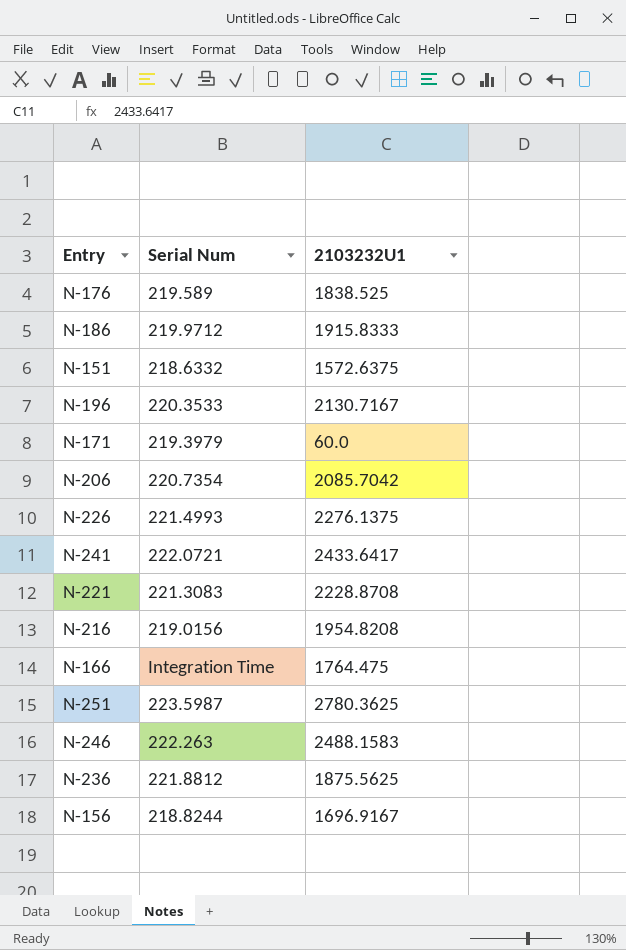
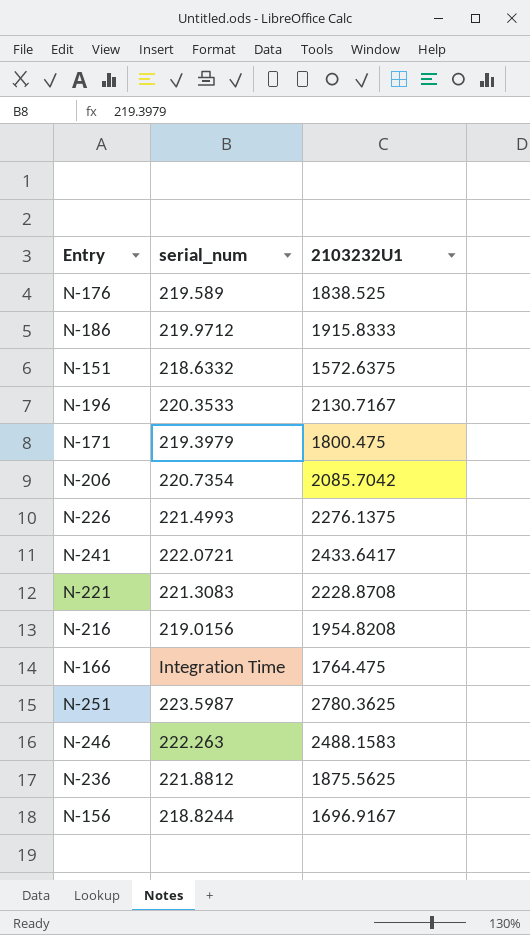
column name: Serial Num -> serial_num
N-171 | 2103232U1: 60.0 -> 1800.475

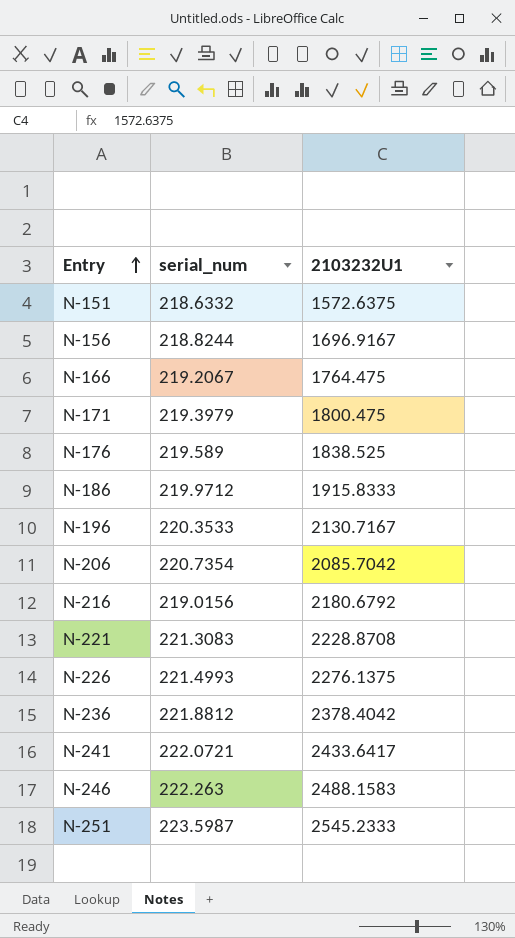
row order: none -> Entry ascending
N-166 | serial_num: Integration Time -> 219.2067
N-216 | 2103232U1: 1954.8208 -> 2180.6792
N-236 | 2103232U1: 1875.5625 -> 2378.4042
N-251 | 2103232U1: 2780.3625 -> 2545.2333

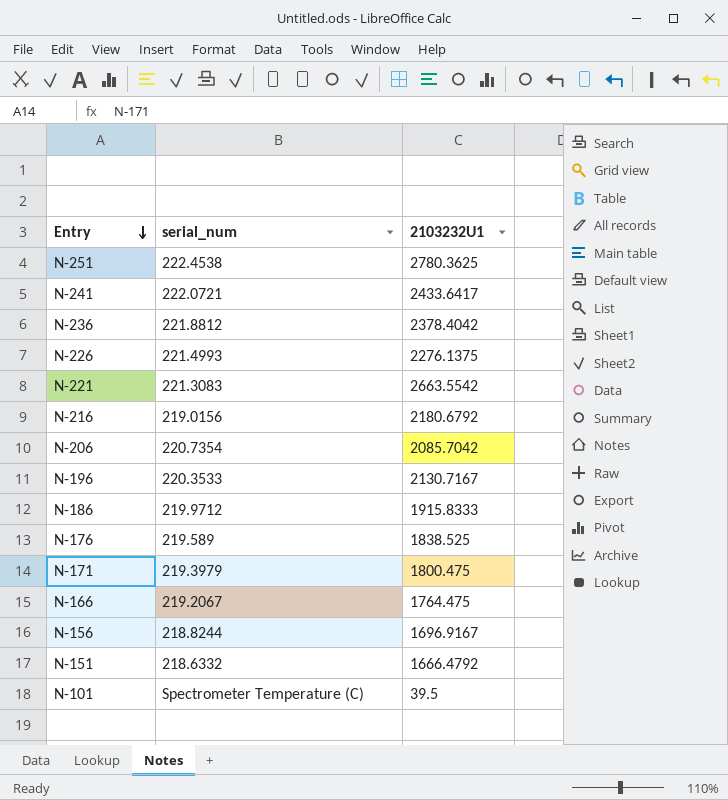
row order: Entry ascending -> Entry descending
row N-246: 222.263 | 2488.1583 -> none
N-251 | serial_num: 223.5987 -> 222.4538
N-251 | 2103232U1: 2545.2333 -> 2780.3625
N-221 | 2103232U1: 2228.8708 -> 2663.5542
N-151 | 2103232U1: 1572.6375 -> 1666.4792
row N-101: none -> Spectrometer Temperature (C) | 39.5

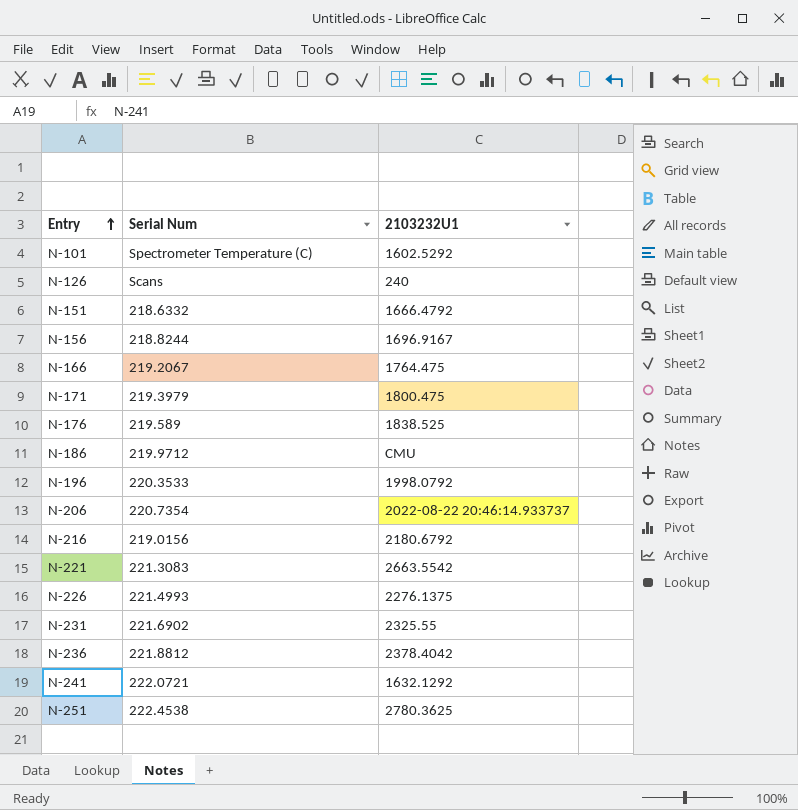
row order: Entry descending -> Entry ascending
column name: serial_num -> Serial Num
N-101 | 2103232U1: 39.5 -> 1602.5292
row N-126: none -> Scans | 240
N-186 | 2103232U1: 1915.8333 -> CMU
N-196 | 2103232U1: 2130.7167 -> 1998.0792
N-206 | 2103232U1: 2085.7042 -> 2022-08-22 20:46:14.933737
row N-231: none -> 221.6902 | 2325.55
N-241 | 2103232U1: 2433.6417 -> 1632.1292

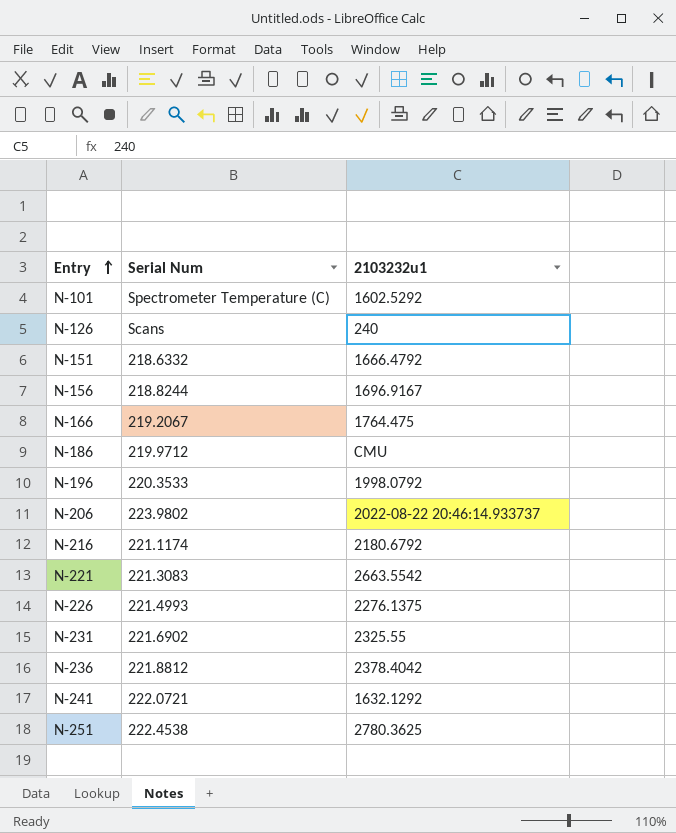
column name: 2103232U1 -> 2103232u1
row N-171: 219.3979 | 1800.475 -> none
row N-176: 219.589 | 1838.525 -> none
N-206 | Serial Num: 220.7354 -> 223.9802
N-216 | Serial Num: 219.0156 -> 221.1174

